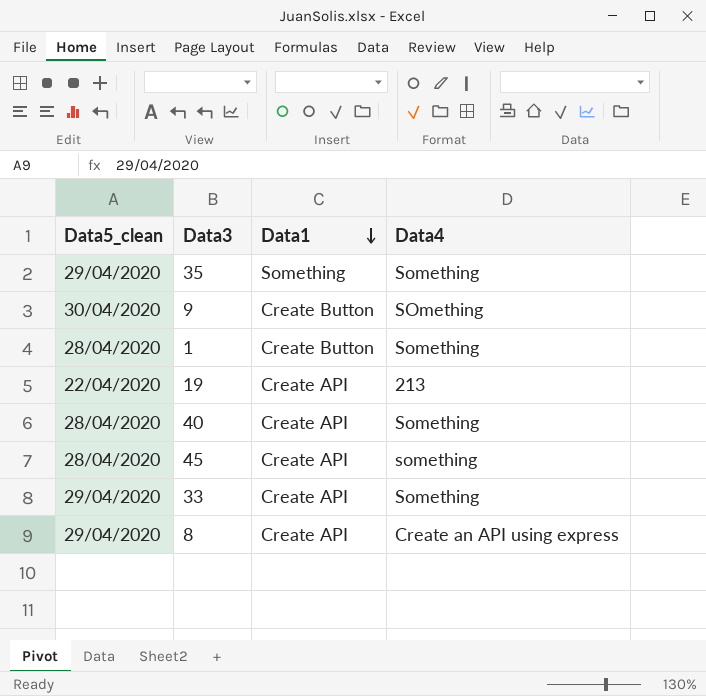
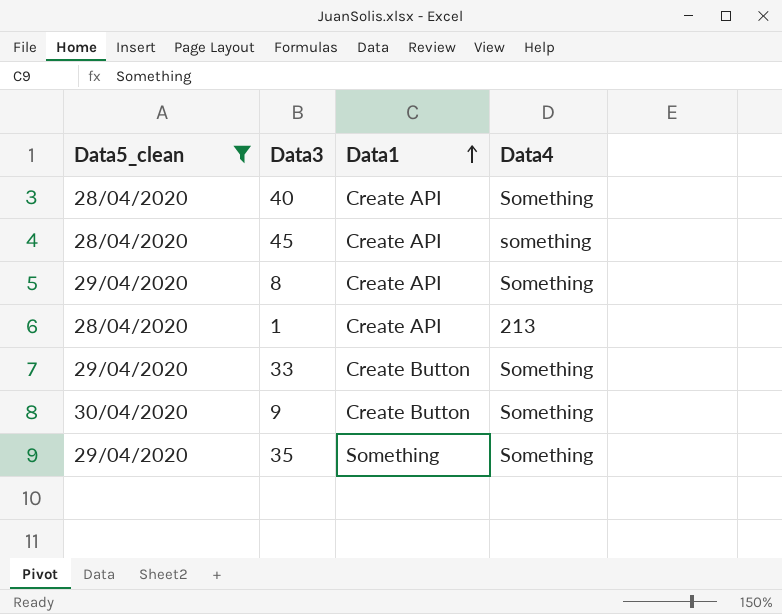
filter: none -> Data5_clean != 22/04/2020
row order: Data1 descending -> Data1 ascending
8 | Data4: Create an API using express -> Something
1 | Data1: Create Button -> Create API
1 | Data4: Something -> 213
33 | Data1: Create API -> Create Button
9 | Data4: SOmething -> Something

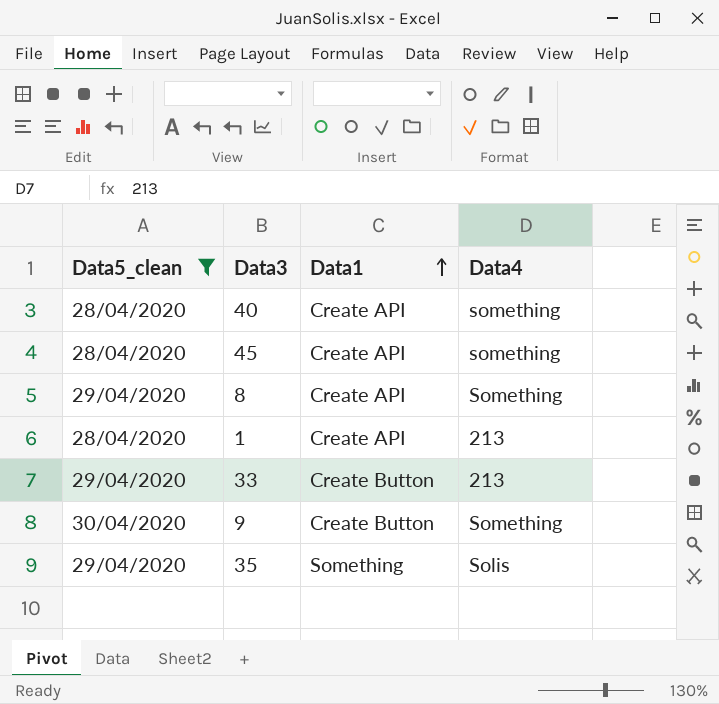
40 | Data4: Something -> something
33 | Data4: Something -> 213
35 | Data4: Something -> Solis

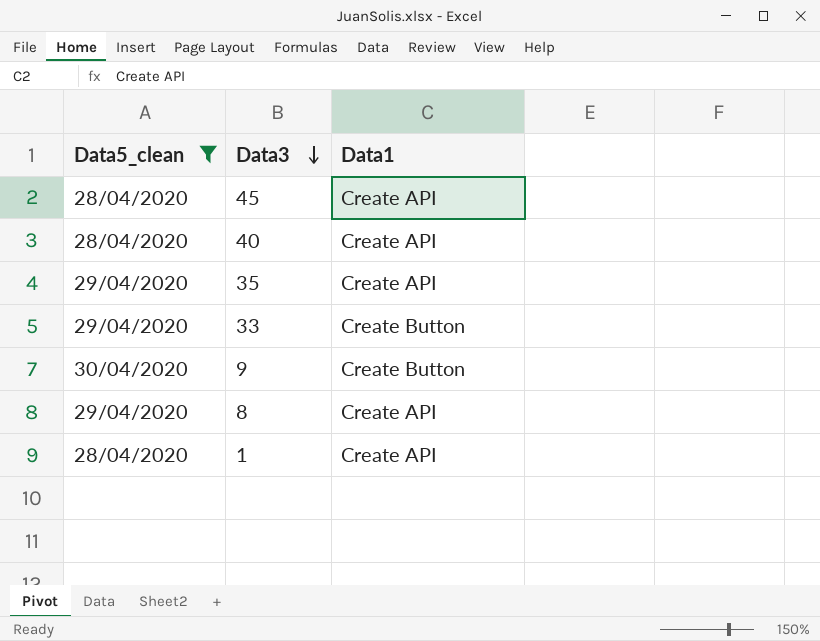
row order: Data1 ascending -> Data3 descending
column Data4 | position: 4 -> none
35 | Data1: Something -> Create API

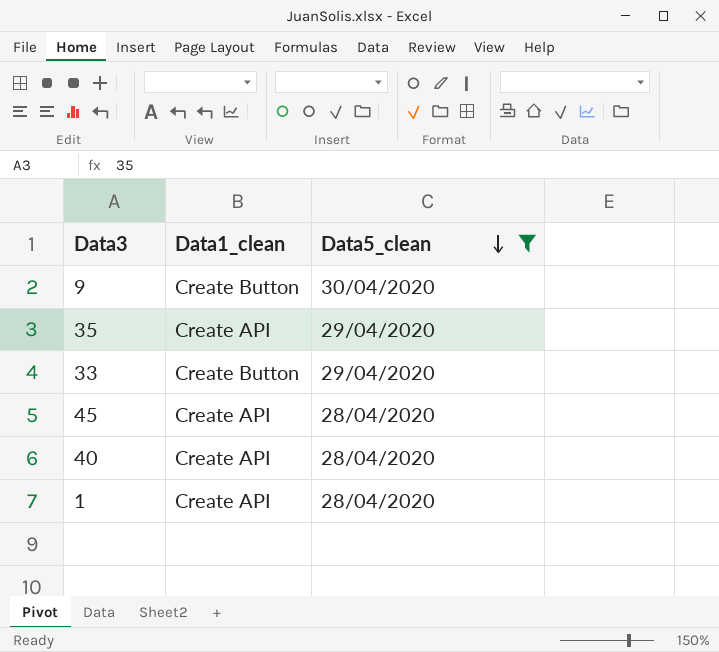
row order: Data3 descending -> Data5_clean descending
column name: Data1 -> Data1_clean
column Data5_clean | position: 1 -> 3
row 8: 29/04/2020 | Create API -> none

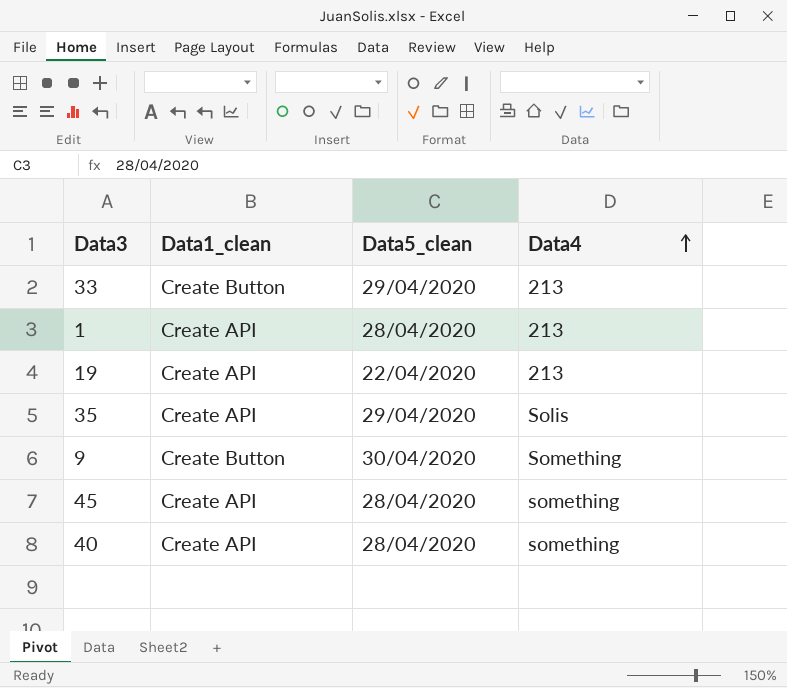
filter: Data5_clean != 22/04/2020 -> none
row order: Data5_clean descending -> Data4 ascending
column Data4 | position: none -> 4

